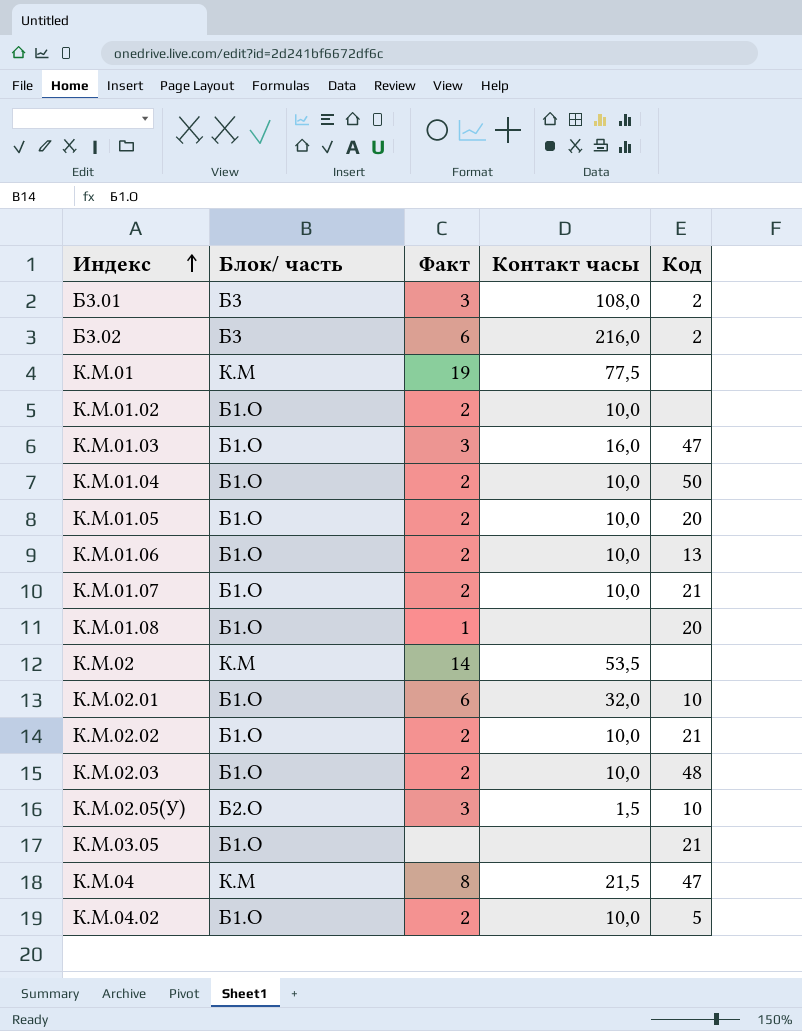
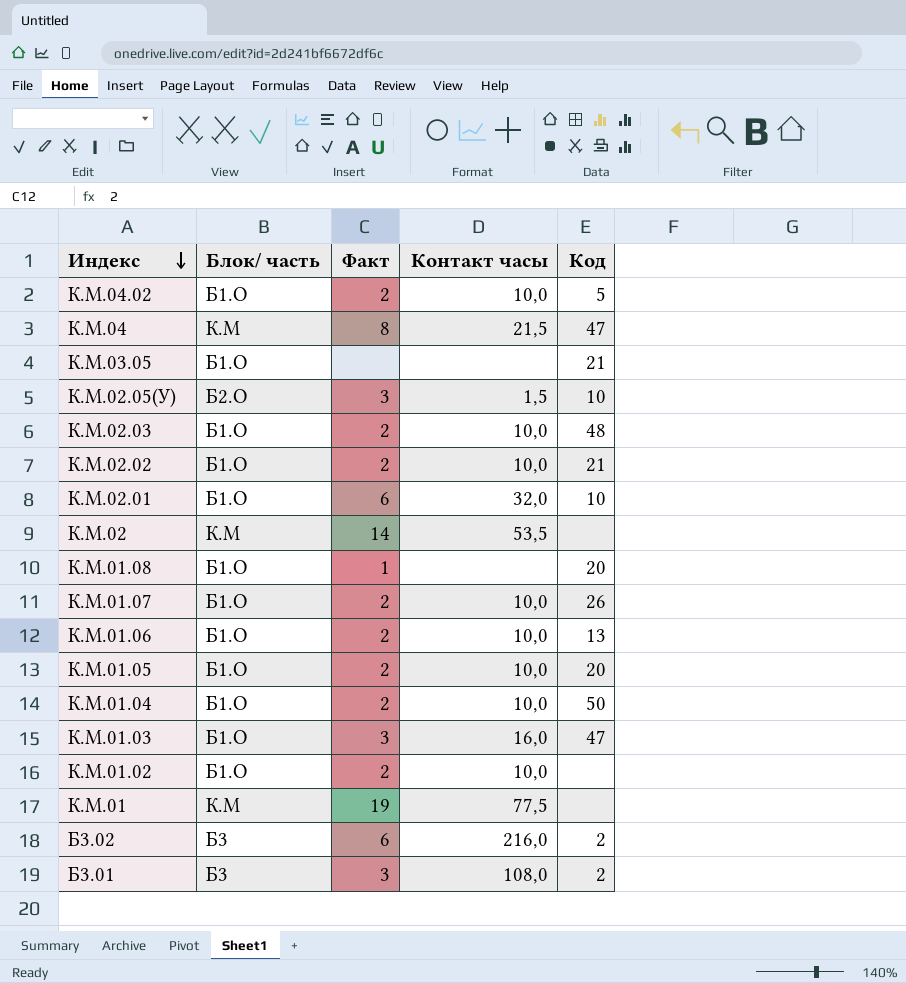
row order: Индекс ascending -> Индекс descending
К.М.01.07 | Код: 21 -> 26

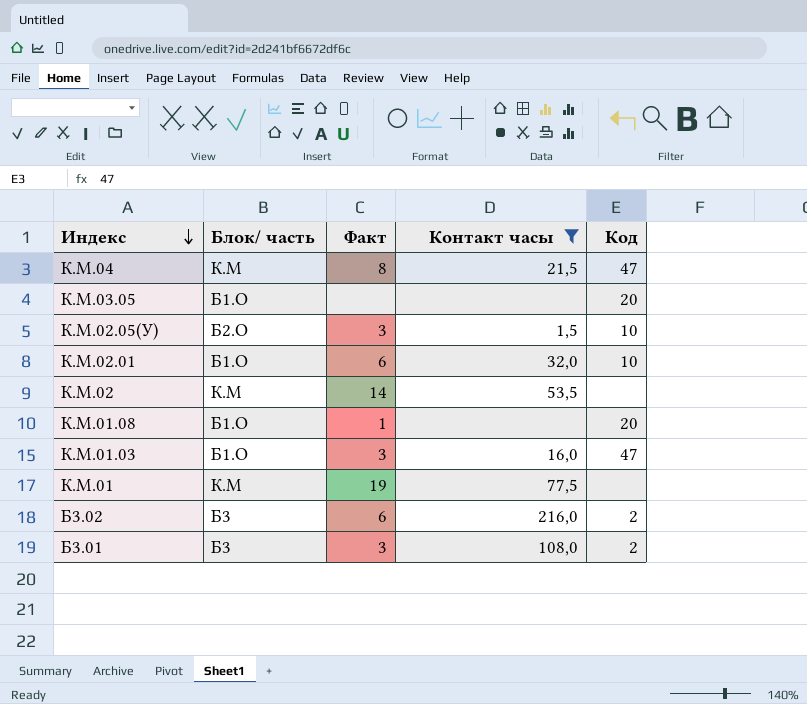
filter: none -> Контакт часы != 10,0
К.М.03.05 | Код: 21 -> 20

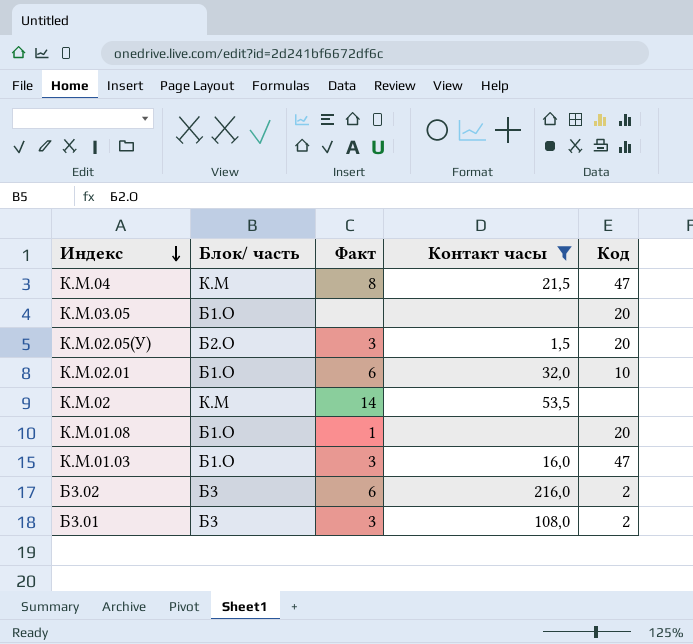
row К.М.01: К.М | 19 | 77,5 | none -> none
К.М.02.05(У) | Код: 10 -> 20

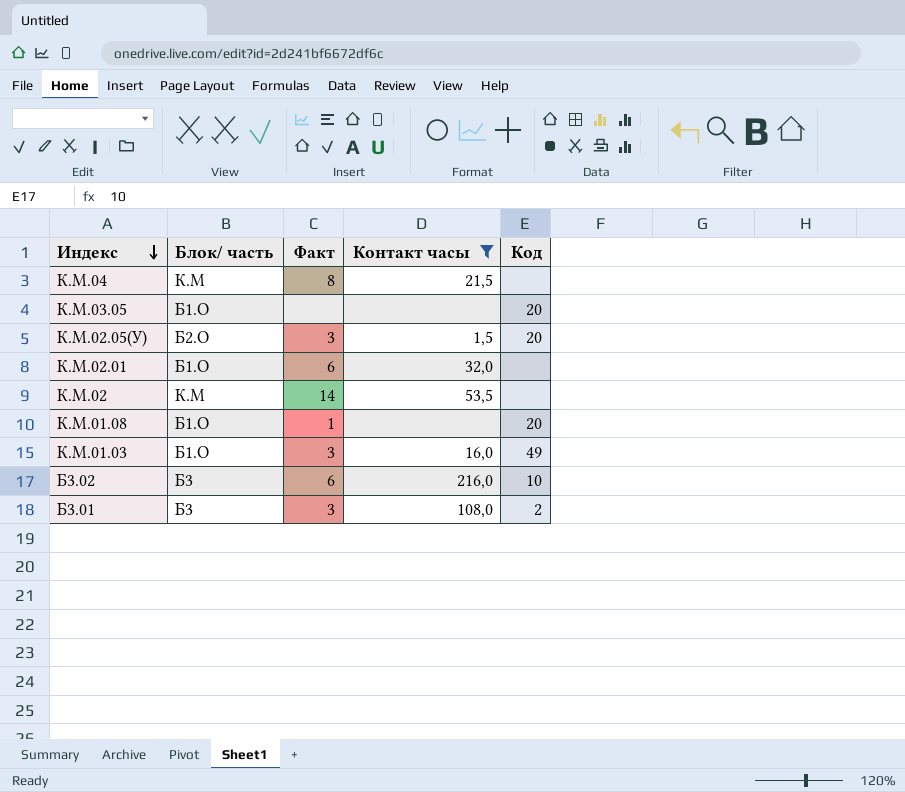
К.М.04 | Код: 47 -> none
К.М.02.01 | Код: 10 -> none
К.М.01.03 | Код: 47 -> 49
Б3.02 | Код: 2 -> 10

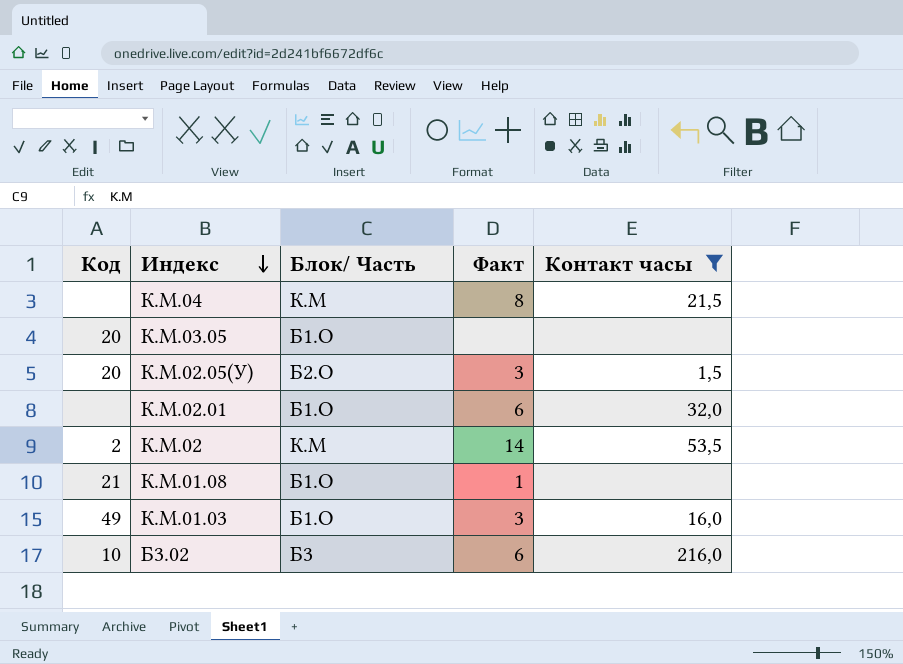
column Код | position: 5 -> 1
column name: Блок/ часть -> Блок/ Часть
row Б3.01: Б3 | 3 | 108,0 | 2 -> none
К.М.02 | Код: none -> 2
К.М.01.08 | Код: 20 -> 21

